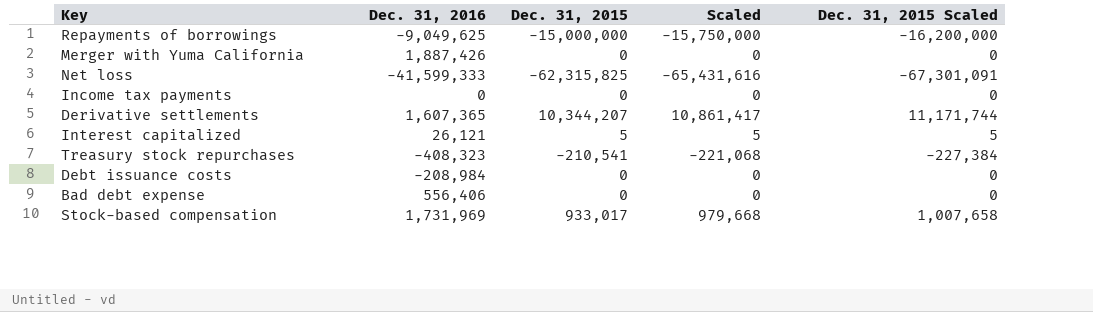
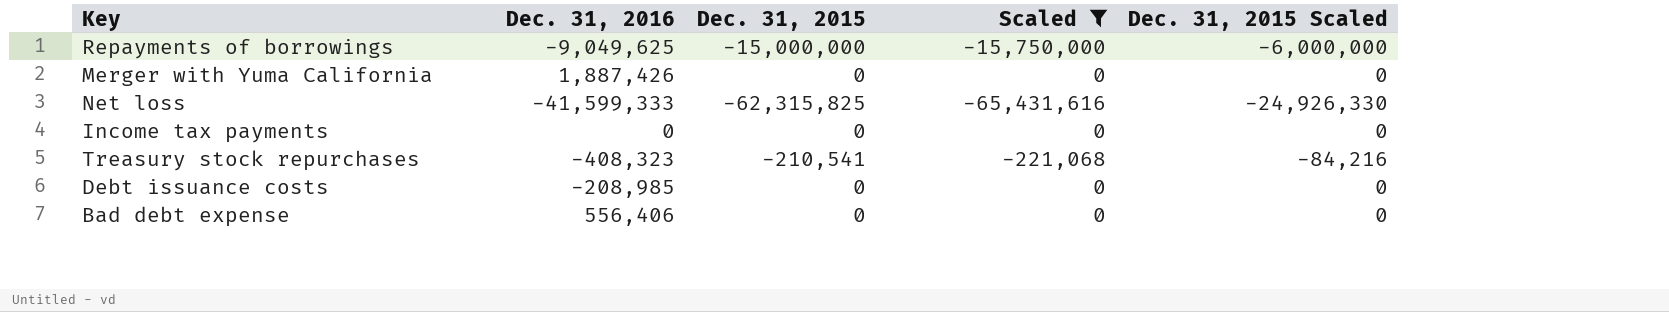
filter: none -> Scaled <= 0
column Dec. 31, 2015 Scaled | formula: [Dec. 31, 2015] * 1.08 -> [Dec. 31, 2015] * 0.4
Debt issuance costs | Dec. 31, 2016: -208,984 -> -208,985

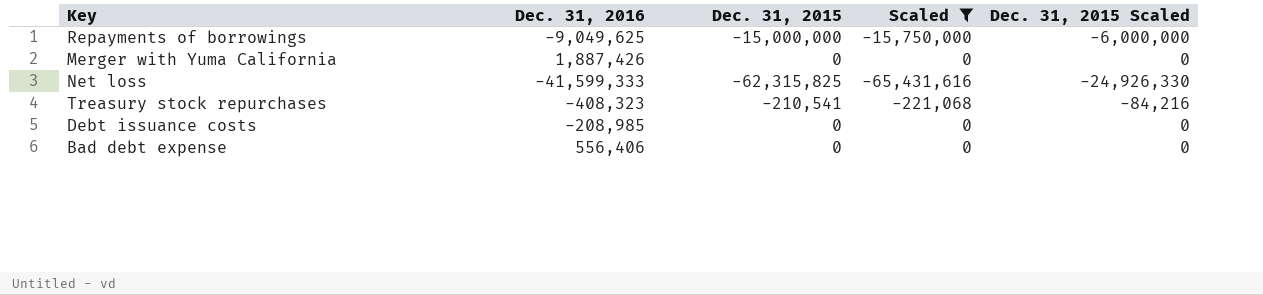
row Income tax payments: 0 | 0 | 0 | 0 -> none

